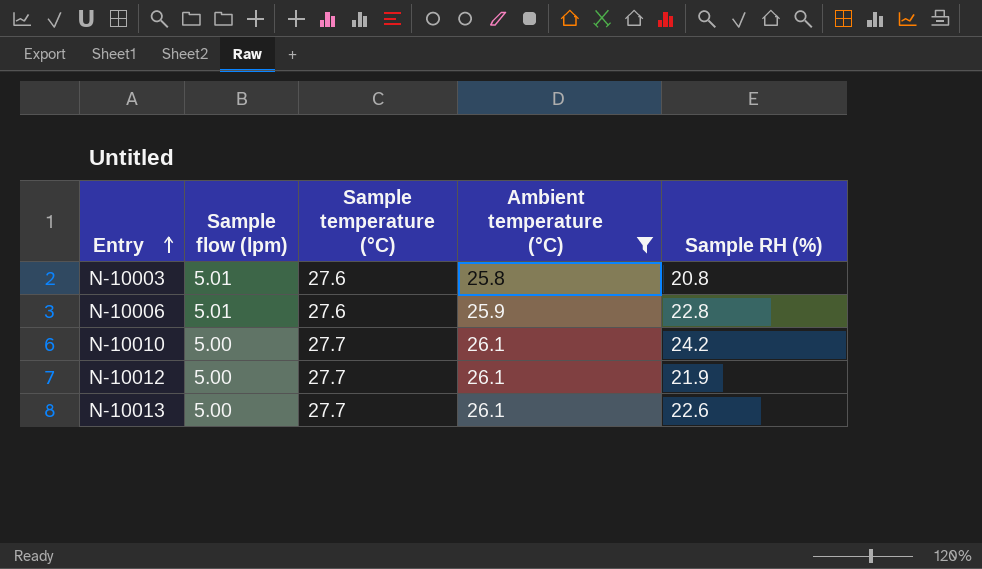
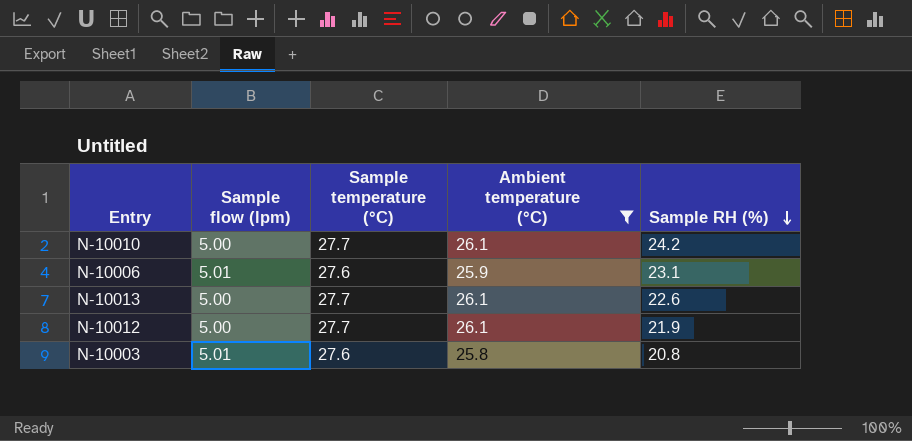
row order: Entry ascending -> Sample RH (%) descending
N-10006 | Sample RH (%): 22.8 -> 23.1

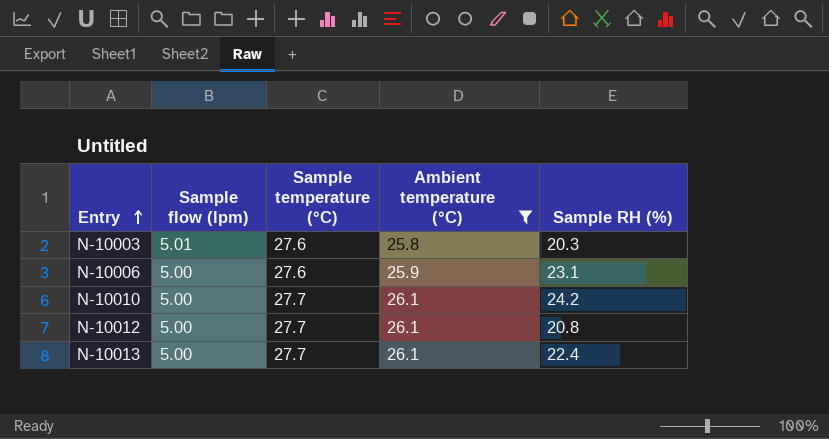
row order: Sample RH (%) descending -> Entry ascending
N-10003 | Sample RH (%): 20.8 -> 20.3
N-10006 | Sample flow (lpm): 5.01 -> 5.00
N-10012 | Sample RH (%): 21.9 -> 20.8
N-10013 | Sample RH (%): 22.6 -> 22.4

